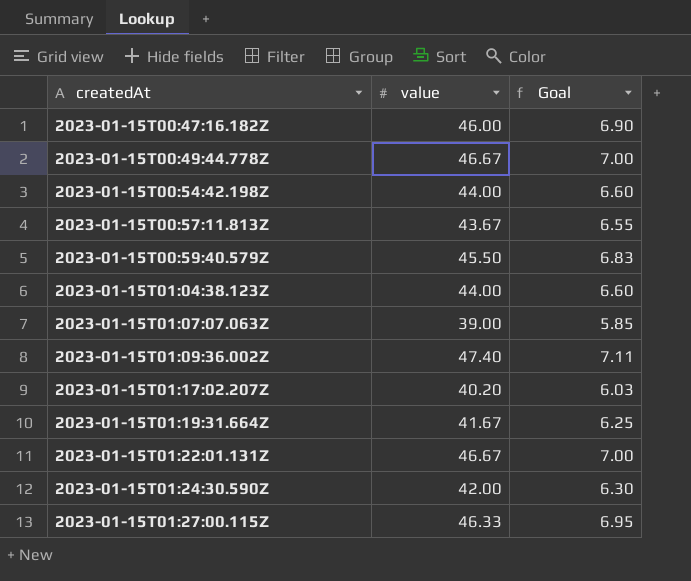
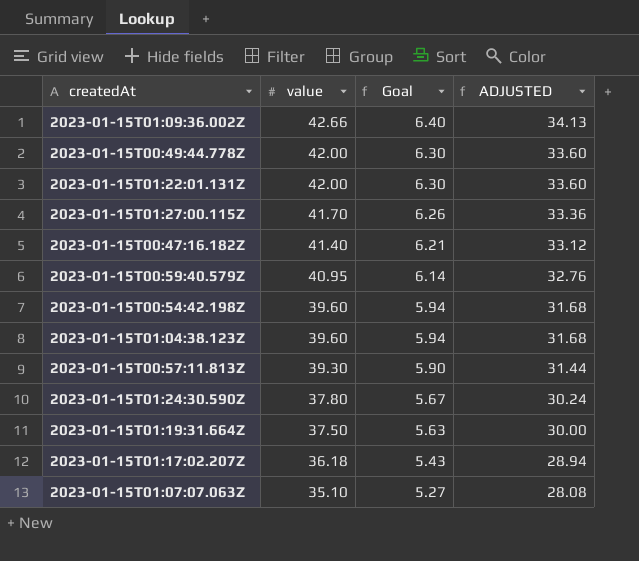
row order: createdAt ascending -> value descending
column ADJUSTED | formula: none -> [value] * 0.8
2023-01-15T01:09:36.002Z | value: 47.40 -> 42.66
2023-01-15T01:09:36.002Z | Goal: 7.11 -> 6.40
2023-01-15T00:49:44.778Z | value: 46.67 -> 42.00
2023-01-15T00:49:44.778Z | Goal: 7.00 -> 6.30
2023-01-15T01:22:01.131Z | value: 46.67 -> 42.00
2023-01-15T01:22:01.131Z | Goal: 7.00 -> 6.30
2023-01-15T01:27:00.115Z | value: 46.33 -> 41.70
2023-01-15T01:27:00.115Z | Goal: 6.95 -> 6.26
2023-01-15T00:47:16.182Z | value: 46.00 -> 41.40
2023-01-15T00:47:16.182Z | Goal: 6.90 -> 6.21
2023-01-15T00:59:40.579Z | value: 45.50 -> 40.95
2023-01-15T00:59:40.579Z | Goal: 6.83 -> 6.14
2023-01-15T00:54:42.198Z | value: 44.00 -> 39.60
2023-01-15T00:54:42.198Z | Goal: 6.60 -> 5.94
2023-01-15T01:04:38.123Z | value: 44.00 -> 39.60
2023-01-15T01:04:38.123Z | Goal: 6.60 -> 5.94
2023-01-15T00:57:11.813Z | value: 43.67 -> 39.30
2023-01-15T00:57:11.813Z | Goal: 6.55 -> 5.90
2023-01-15T01:24:30.590Z | value: 42.00 -> 37.80
2023-01-15T01:24:30.590Z | Goal: 6.30 -> 5.67
2023-01-15T01:19:31.664Z | value: 41.67 -> 37.50
2023-01-15T01:19:31.664Z | Goal: 6.25 -> 5.63
2023-01-15T01:17:02.207Z | value: 40.20 -> 36.18
2023-01-15T01:17:02.207Z | Goal: 6.03 -> 5.43
2023-01-15T01:07:07.063Z | value: 39.00 -> 35.10
2023-01-15T01:07:07.063Z | Goal: 5.85 -> 5.27

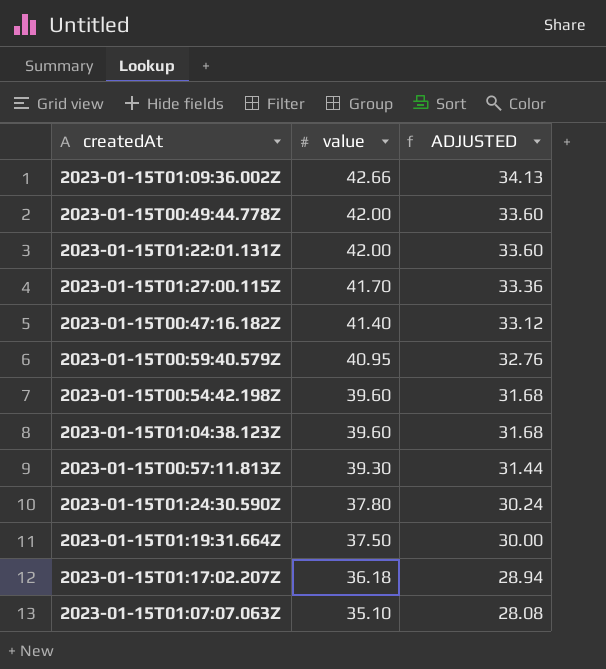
column Goal | formula: [value] * 0.15 -> none

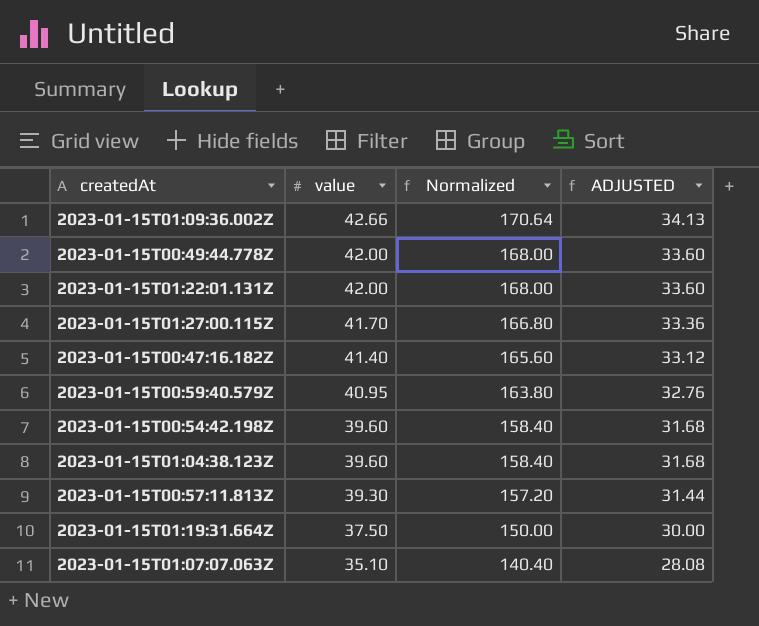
column Normalized | formula: none -> [value] * 4
row 2023-01-15T01:24:30.590Z: 37.80 | 30.24 -> none
row 2023-01-15T01:17:02.207Z: 36.18 | 28.94 -> none

